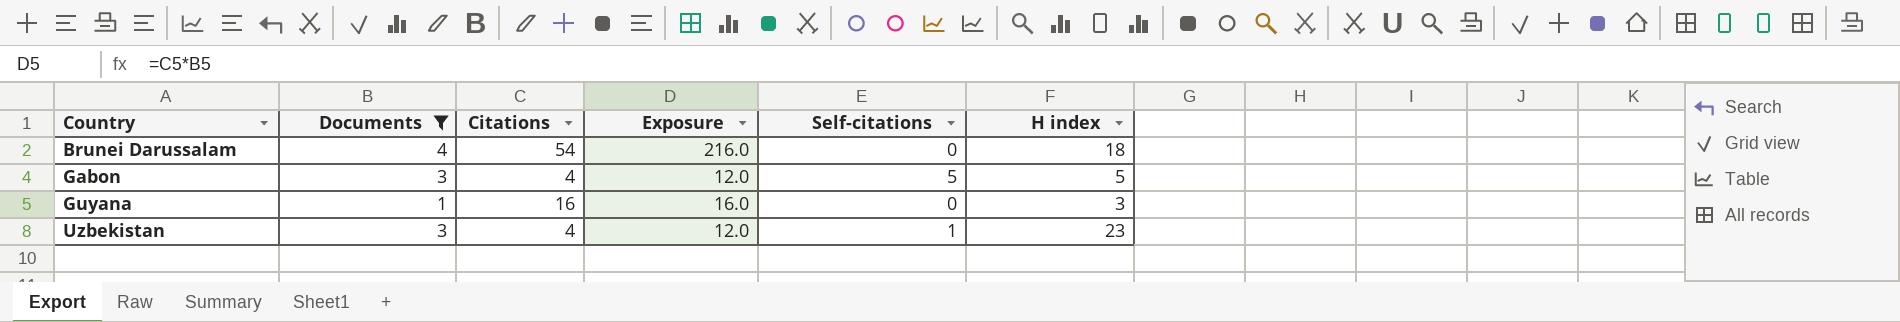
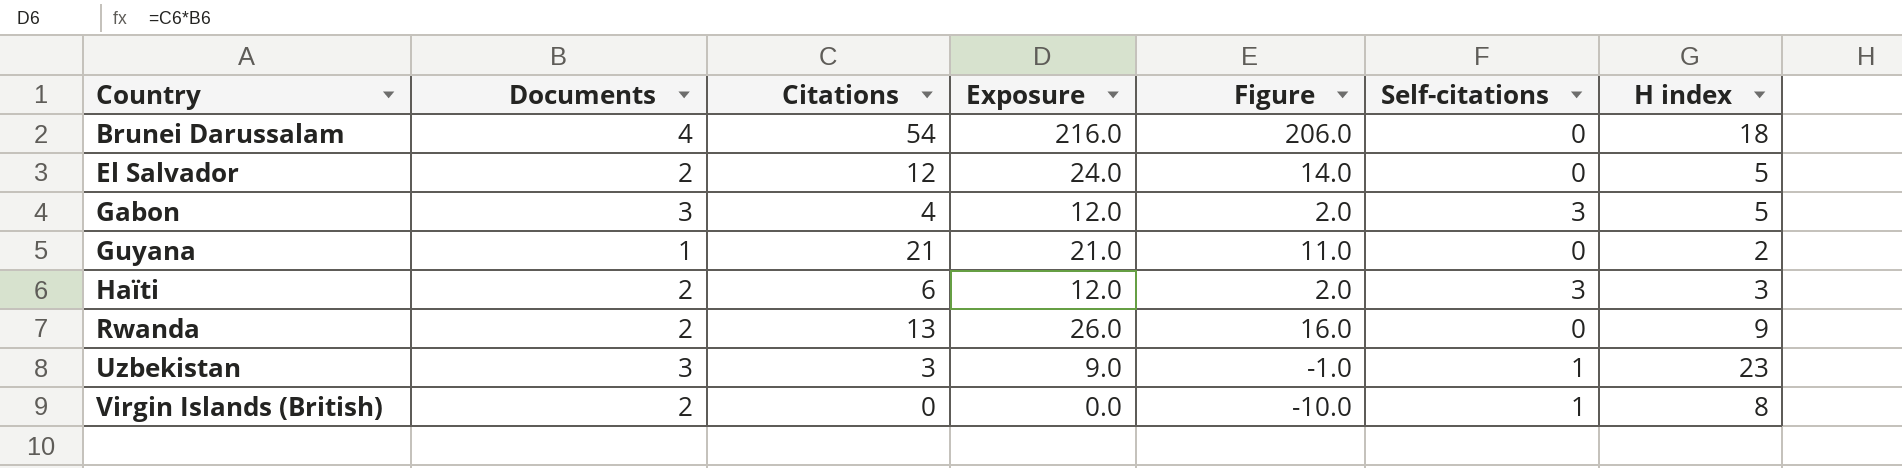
filter: Documents != 2 -> none
column Figure | formula: none -> [Exposure] - 10
Gabon | Self-citations: 5 -> 3
Guyana | Citations: 16 -> 21
Guyana | Exposure: 16.0 -> 21.0
Guyana | H index: 3 -> 2
Uzbekistan | Citations: 4 -> 3
Uzbekistan | Exposure: 12.0 -> 9.0

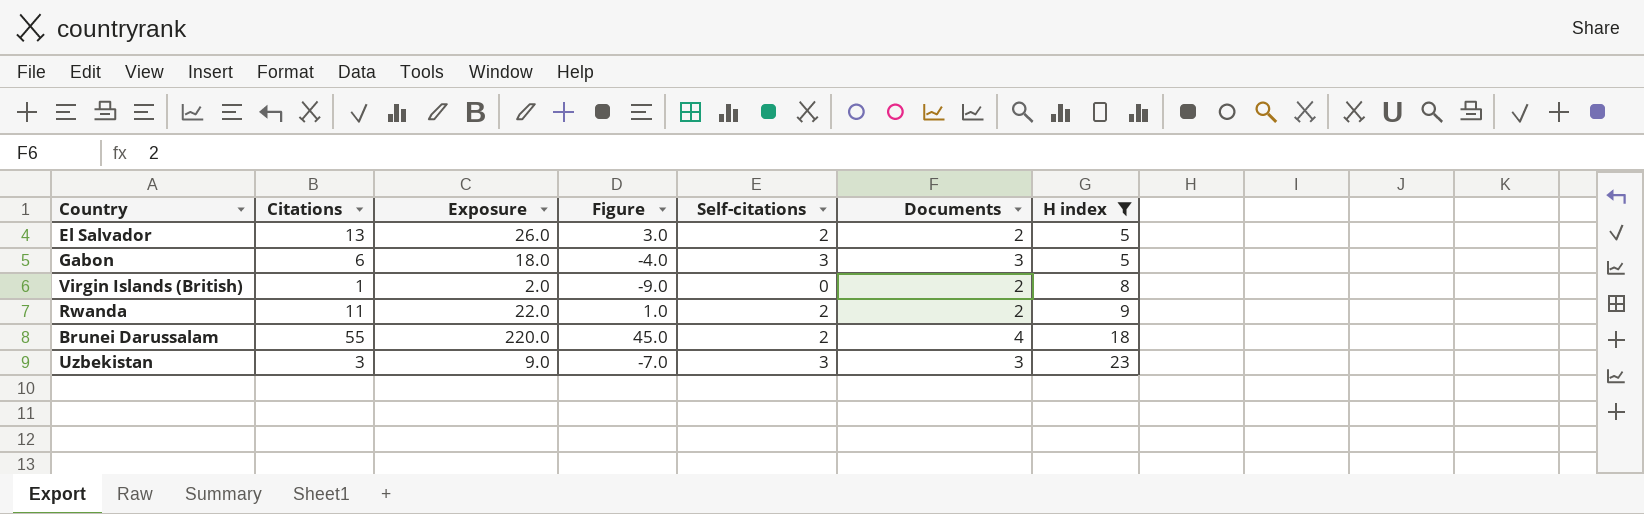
filter: none -> H index >= 5
row order: Country ascending -> H index ascending
column Figure | formula: [Exposure] - 10 -> [Citations] - 10
column Documents | position: 2 -> 6
El Salvador | Citations: 12 -> 13
El Salvador | Exposure: 24.0 -> 26.0
El Salvador | Self-citations: 0 -> 2
Gabon | Citations: 4 -> 6
Gabon | Exposure: 12.0 -> 18.0
Virgin Islands (British) | Citations: 0 -> 1
Virgin Islands (British) | Exposure: 0.0 -> 2.0
Virgin Islands (British) | Self-citations: 1 -> 0
Rwanda | Citations: 13 -> 11
Rwanda | Exposure: 26.0 -> 22.0
Rwanda | Self-citations: 0 -> 2
Brunei Darussalam | Citations: 54 -> 55
Brunei Darussalam | Exposure: 216.0 -> 220.0
Brunei Darussalam | Self-citations: 0 -> 2
Uzbekistan | Self-citations: 1 -> 3

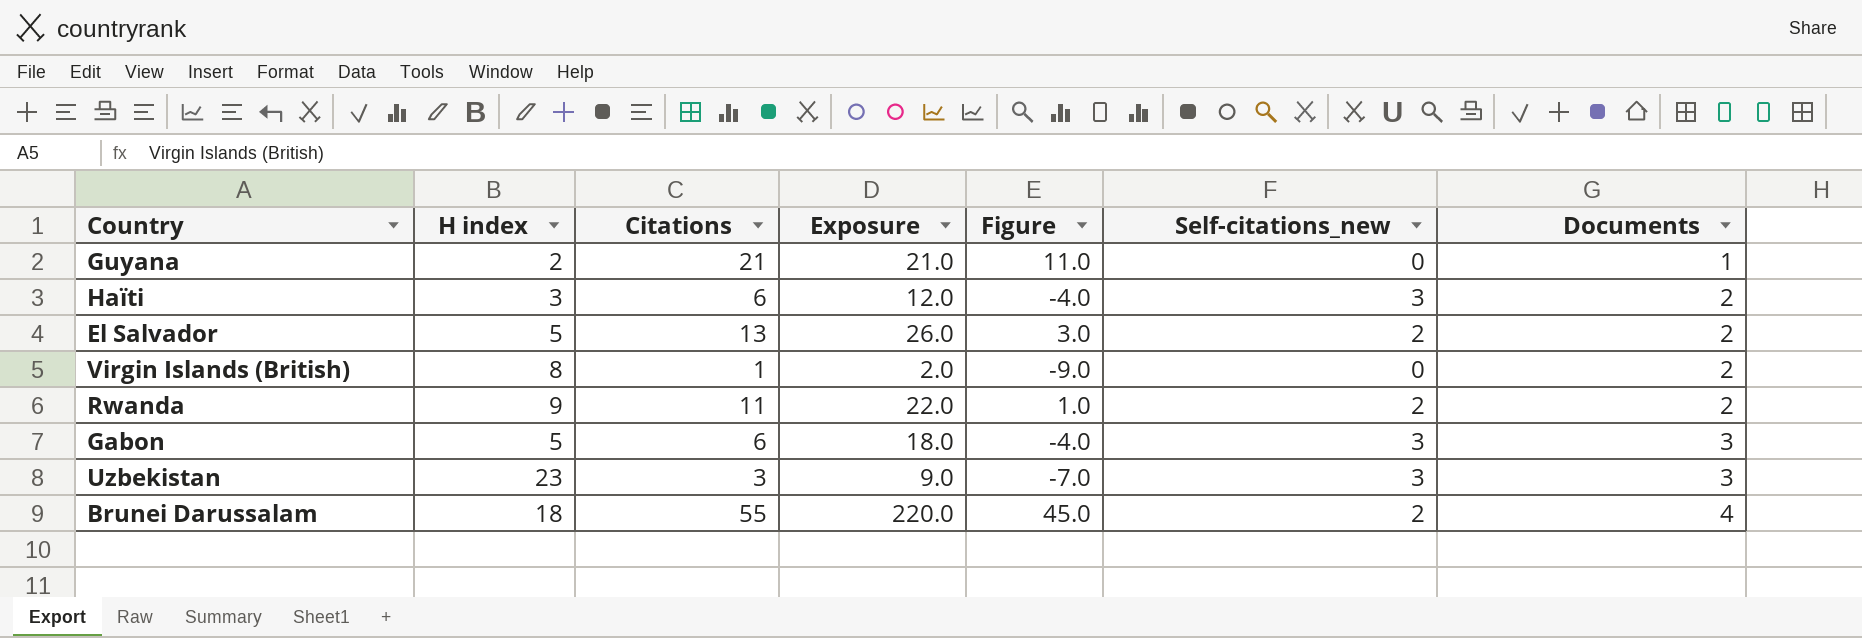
filter: H index >= 5 -> none
row order: H index ascending -> Documents ascending
column H index | position: 7 -> 2
column name: Self-citations -> Self-citations_new

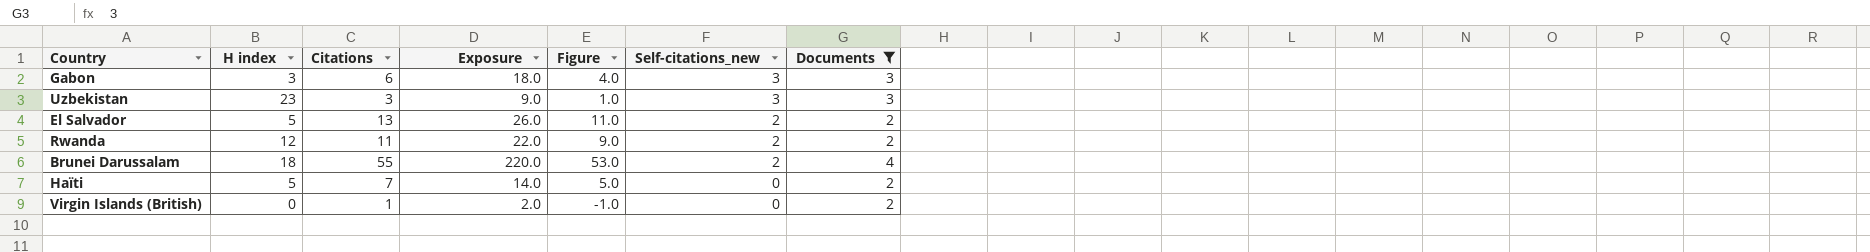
filter: none -> Documents != 1
row order: Documents ascending -> Self-citations_new descending
column Figure | formula: [Citations] - 10 -> [Citations] - 2
Gabon | H index: 5 -> 3
Rwanda | H index: 9 -> 12
Haïti | H index: 3 -> 5
Haïti | Citations: 6 -> 7
Haïti | Exposure: 12.0 -> 14.0
Haïti | Self-citations_new: 3 -> 0
Virgin Islands (British) | H index: 8 -> 0

